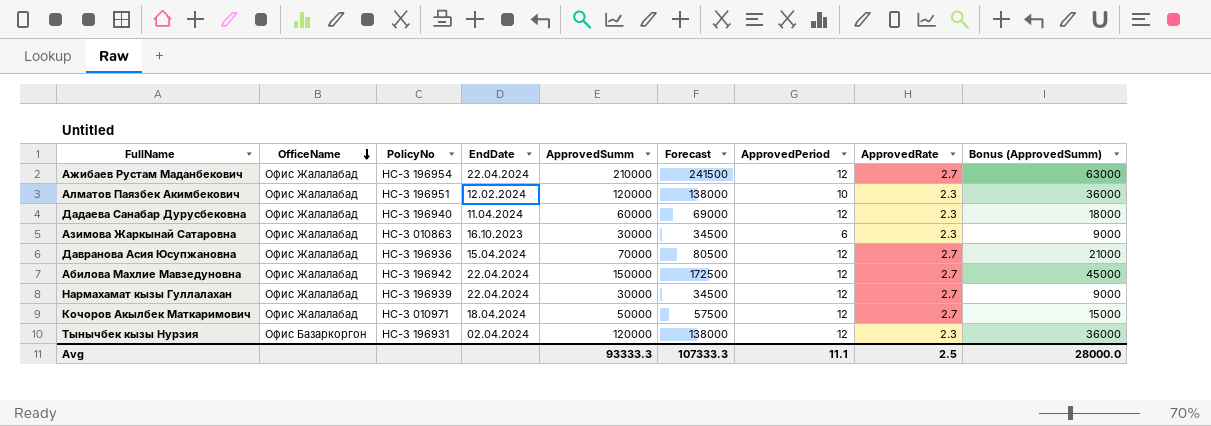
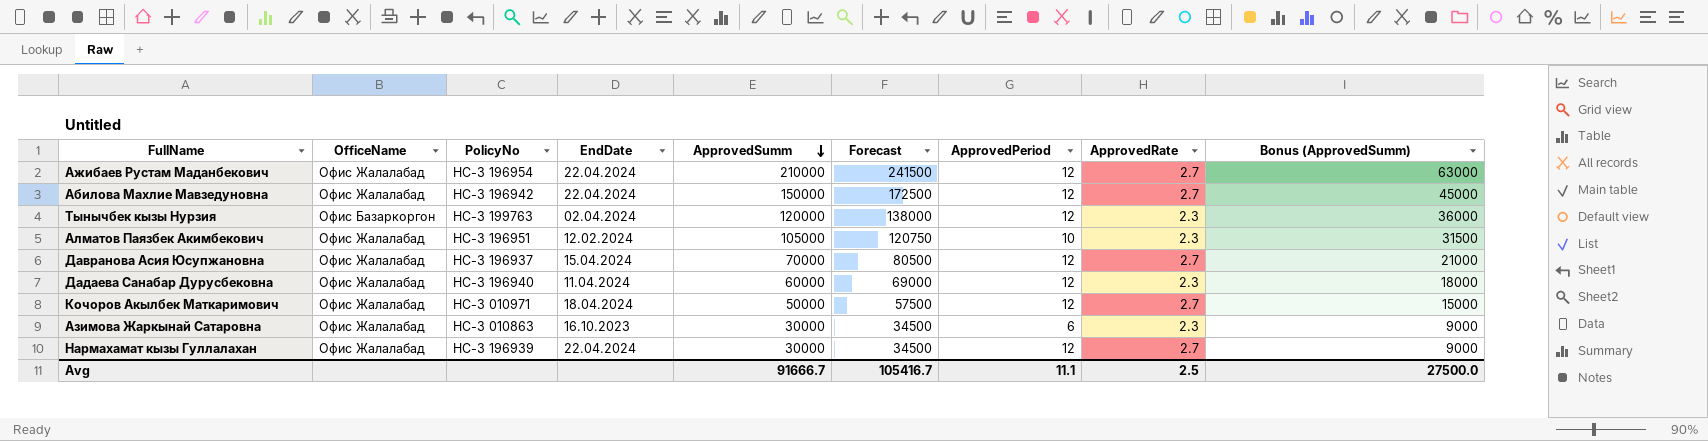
row order: OfficeName descending -> ApprovedSumm descending
Тынычбек кызы Нурзия | PolicyNo: НС-З 196931 -> НС-З 199763
Алматов Паязбек Акимбекович | ApprovedSumm: 120000 -> 105000
Алматов Паязбек Акимбекович | Forecast: 138000 -> 120750
Алматов Паязбек Акимбекович | Bonus (ApprovedSumm): 36000 -> 31500
Давранова Асия Юсупжановна | PolicyNo: НС-З 196936 -> НС-З 196937
Avg | ApprovedSumm: 93333.3 -> 91666.7
Avg | Forecast: 107333.3 -> 105416.7
Avg | Bonus (ApprovedSumm): 28000.0 -> 27500.0

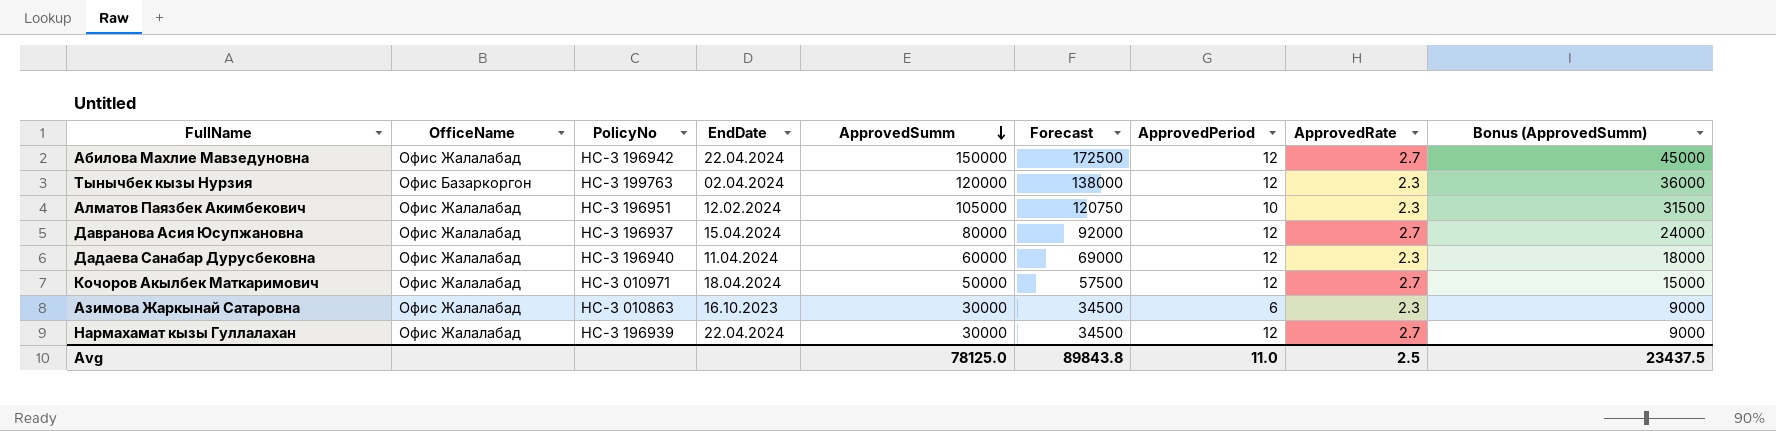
row Ажибаев Рустам Маданбекович: Офис Жалалабад | НС-З 196954 | 22.04.2024 | 210000 | 241500 | 12 | 2.7 | 63000 -> none
Давранова Асия Юсупжановна | ApprovedSumm: 70000 -> 80000
Давранова Асия Юсупжановна | Forecast: 80500 -> 92000
Давранова Асия Юсупжановна | Bonus (ApprovedSumm): 21000 -> 24000
Avg | ApprovedSumm: 91666.7 -> 78125.0
Avg | Forecast: 105416.7 -> 89843.8
Avg | ApprovedPeriod: 11.1 -> 11.0
Avg | Bonus (ApprovedSumm): 27500.0 -> 23437.5

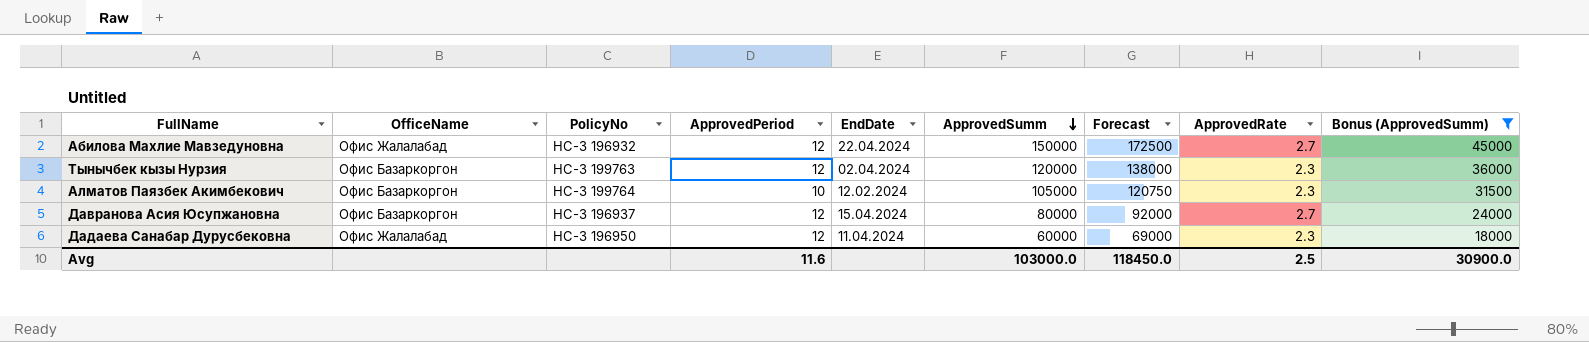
filter: none -> Bonus (ApprovedSumm) >= 18000
column ApprovedPeriod | position: 7 -> 4
Абилова Махлие Мавзедуновна | PolicyNo: НС-З 196942 -> НС-З 196932
Алматов Паязбек Акимбекович | OfficeName: Офис Жалалабад -> Офис Базаркоргон
Алматов Паязбек Акимбекович | PolicyNo: НС-З 196951 -> НС-З 199764
Давранова Асия Юсупжановна | OfficeName: Офис Жалалабад -> Офис Базаркоргон
Дадаева Санабар Дурусбековна | PolicyNo: НС-З 196940 -> НС-З 196950
Avg | ApprovedPeriod: 11.0 -> 11.6
Avg | ApprovedSumm: 78125.0 -> 103000.0
Avg | Forecast: 89843.8 -> 118450.0
Avg | Bonus (ApprovedSumm): 23437.5 -> 30900.0

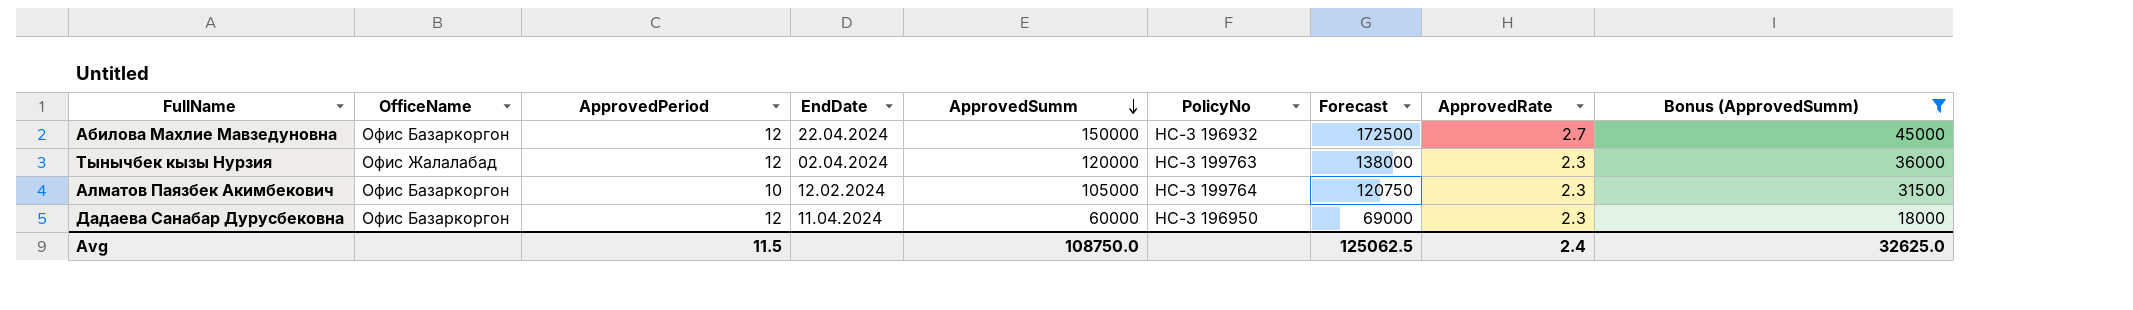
column PolicyNo | position: 3 -> 6
row Давранова Асия Юсупжановна: Офис Базаркоргон | НС-З 196937 | 12 | 15.04.2024 | 80000 | 92000 | 2.7 | 24000 -> none
Абилова Махлие Мавзедуновна | OfficeName: Офис Жалалабад -> Офис Базаркоргон
Тынычбек кызы Нурзия | OfficeName: Офис Базаркоргон -> Офис Жалалабад
Дадаева Санабар Дурусбековна | OfficeName: Офис Жалалабад -> Офис Базаркоргон
Avg | ApprovedPeriod: 11.6 -> 11.5
Avg | ApprovedSumm: 103000.0 -> 108750.0
Avg | Forecast: 118450.0 -> 125062.5
Avg | ApprovedRate: 2.5 -> 2.4
Avg | Bonus (ApprovedSumm): 30900.0 -> 32625.0

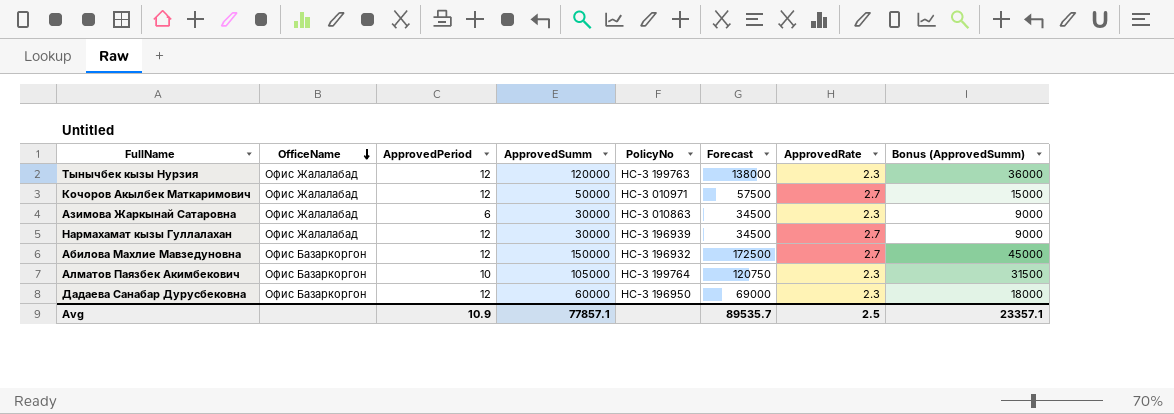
filter: Bonus (ApprovedSumm) >= 18000 -> none
row order: ApprovedSumm descending -> OfficeName descending
column EndDate | position: 4 -> none
Avg | ApprovedPeriod: 11.5 -> 10.9
Avg | ApprovedSumm: 108750.0 -> 77857.1
Avg | Forecast: 125062.5 -> 89535.7
Avg | ApprovedRate: 2.4 -> 2.5
Avg | Bonus (ApprovedSumm): 32625.0 -> 23357.1

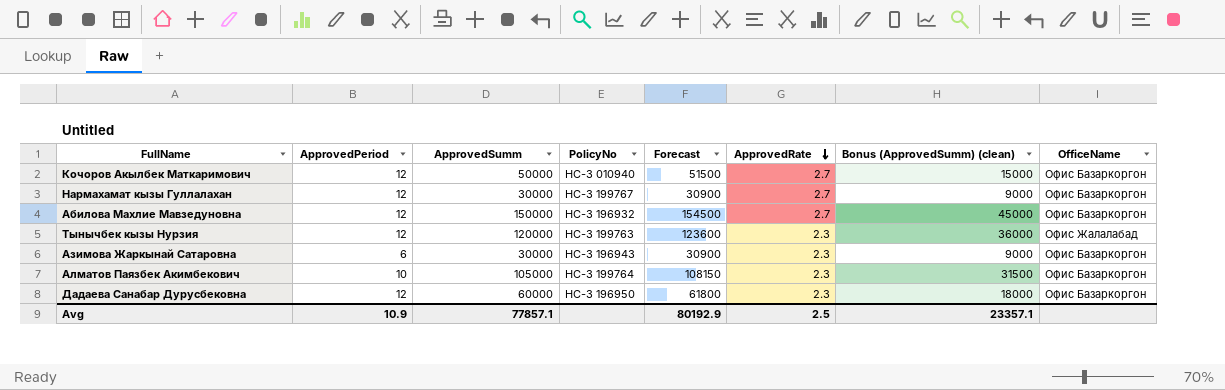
row order: OfficeName descending -> ApprovedRate descending
column Forecast | formula: [ApprovedSumm] * 1.15 -> [ApprovedSumm] * 1.03
column name: Bonus (ApprovedSumm) -> Bonus (ApprovedSumm) (clean)
column OfficeName | position: 2 -> 8
Кочоров Акылбек Маткаримович | PolicyNo: НС-З 010971 -> НС-З 010940
Кочоров Акылбек Маткаримович | OfficeName: Офис Жалалабад -> Офис Базаркоргон
Нармахамат кызы Гуллалахан | PolicyNo: НС-З 196939 -> НС-З 199767
Нармахамат кызы Гуллалахан | OfficeName: Офис Жалалабад -> Офис Базаркоргон
Азимова Жаркынай Сатаровна | PolicyNo: НС-З 010863 -> НС-З 196943
Азимова Жаркынай Сатаровна | OfficeName: Офис Жалалабад -> Офис Базаркоргон
Avg | Forecast: 89535.7 -> 80192.9

